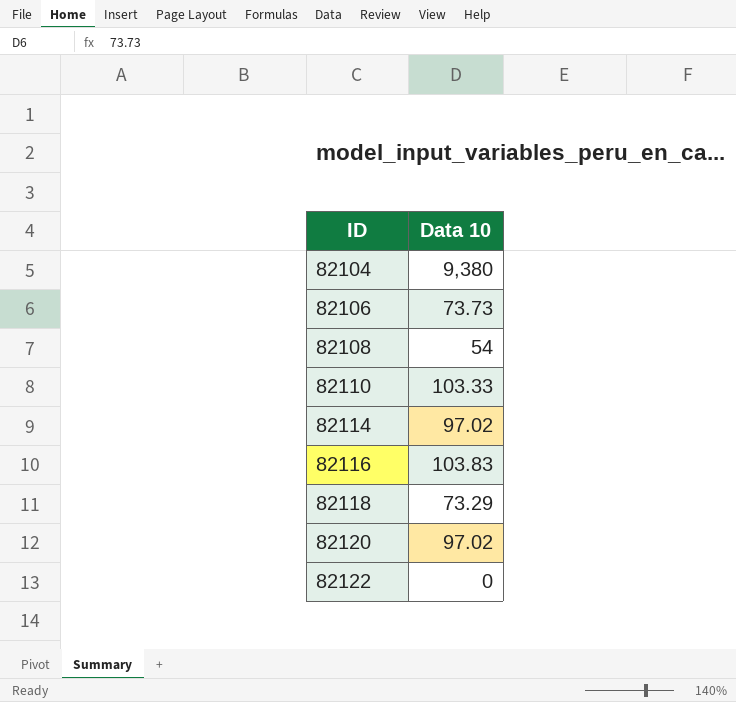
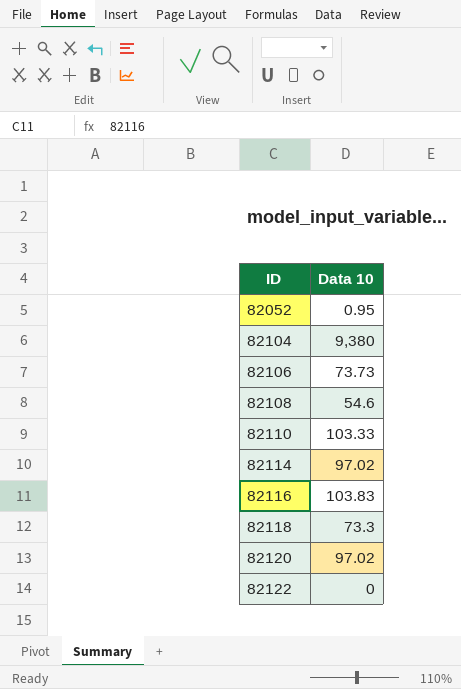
row 82052: none -> 0.95
82108 | Data 10: 54 -> 54.6
82118 | Data 10: 73.29 -> 73.3

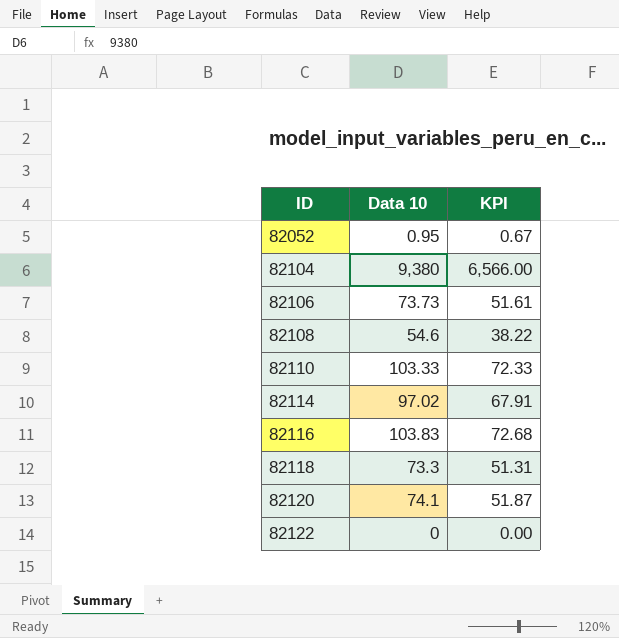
column KPI | formula: none -> [Data 10] * 0.7
82120 | Data 10: 97.02 -> 74.1

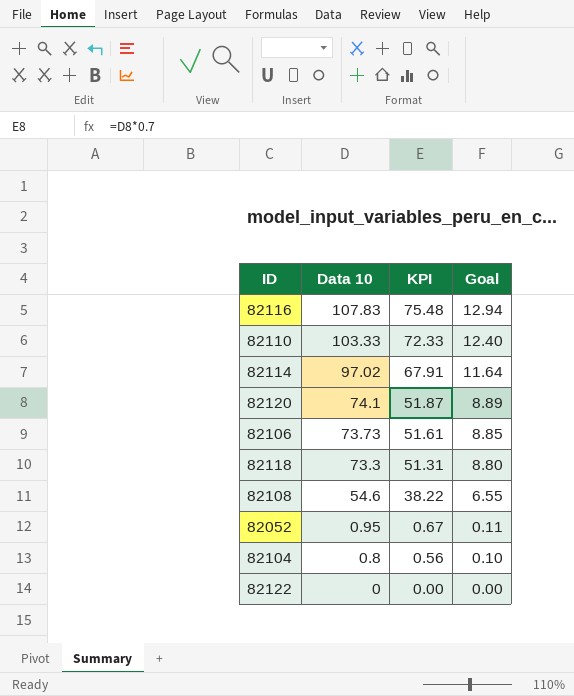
row order: ID ascending -> Data 10 descending
column Goal | formula: none -> [Data 10] * 0.12
82116 | Data 10: 103.83 -> 107.83
82116 | KPI: 72.68 -> 75.48
82104 | Data 10: 9,380 -> 0.8
82104 | KPI: 6,566.00 -> 0.56

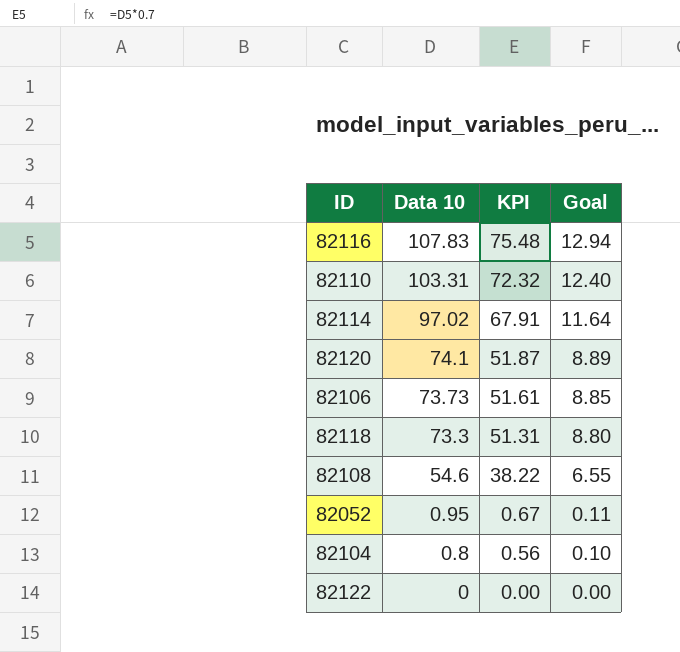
82110 | Data 10: 103.33 -> 103.31
82110 | KPI: 72.33 -> 72.32

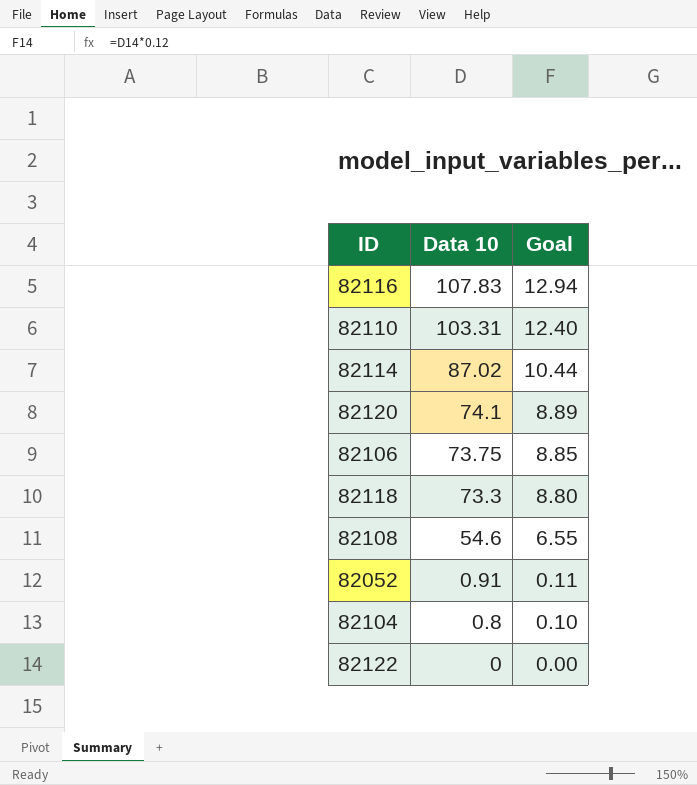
column KPI | formula: [Data 10] * 0.7 -> none
82114 | Data 10: 97.02 -> 87.02
82114 | Goal: 11.64 -> 10.44
82106 | Data 10: 73.73 -> 73.75
82052 | Data 10: 0.95 -> 0.91

